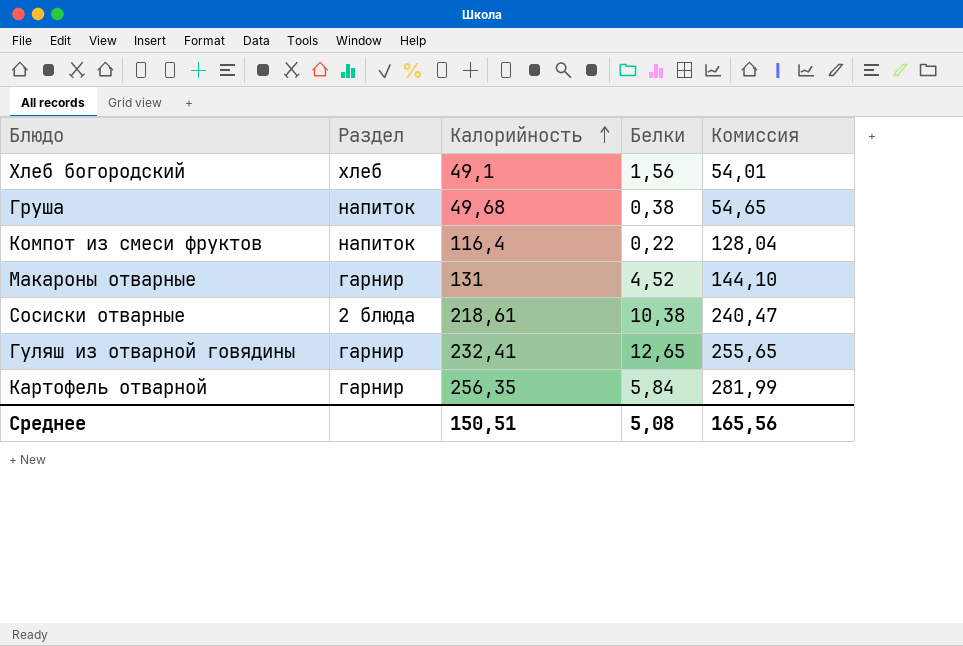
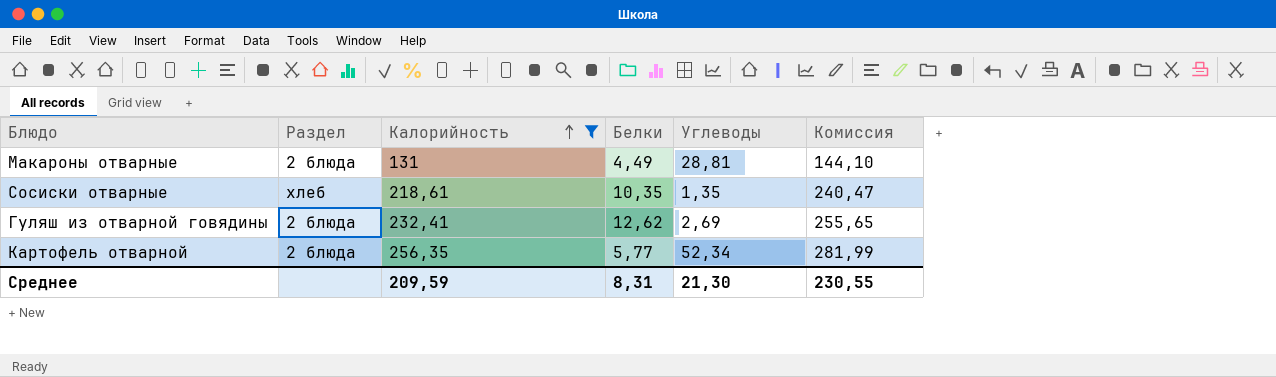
filter: none -> Калорийность >= 131
column Углеводы | position: none -> 5
Макароны отварные | Раздел: гарнир -> 2 блюда
Макароны отварные | Белки: 4,52 -> 4,49
Сосиски отварные | Раздел: 2 блюда -> хлеб
Сосиски отварные | Белки: 10,38 -> 10,35
Гуляш из отварной говядины | Раздел: гарнир -> 2 блюда
Гуляш из отварной говядины | Белки: 12,65 -> 12,62
Картофель отварной | Раздел: гарнир -> 2 блюда
Картофель отварной | Белки: 5,84 -> 5,77
Среднее | Калорийность: 150,51 -> 209,59
Среднее | Белки: 5,08 -> 8,31
Среднее | Комиссия: 165,56 -> 230,55

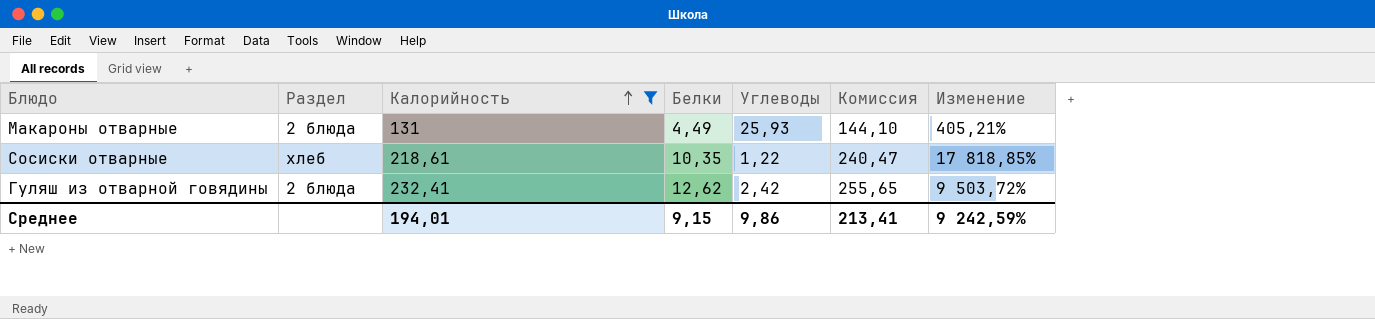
column Изменение | formula: none -> ([Калорийность] - [Углеводы]) / [Углеводы]
row Картофель отварной: 2 блюда | 256,35 | 5,77 | 52,34 | 281,99 -> none
Макароны отварные | Углеводы: 28,81 -> 25,93
Сосиски отварные | Углеводы: 1,35 -> 1,22
Гуляш из отварной говядины | Углеводы: 2,69 -> 2,42
Среднее | Калорийность: 209,59 -> 194,01
Среднее | Белки: 8,31 -> 9,15
Среднее | Углеводы: 21,30 -> 9,86
Среднее | Комиссия: 230,55 -> 213,41

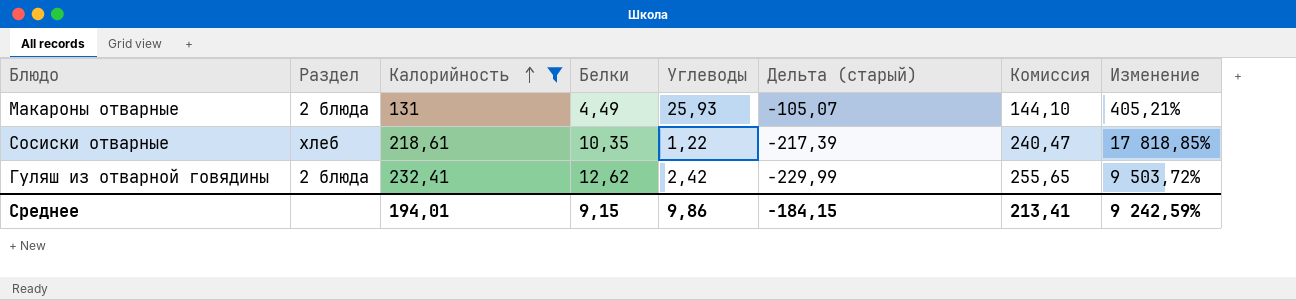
column Дельта (старый) | formula: none -> [Углеводы] - [Калорийность]

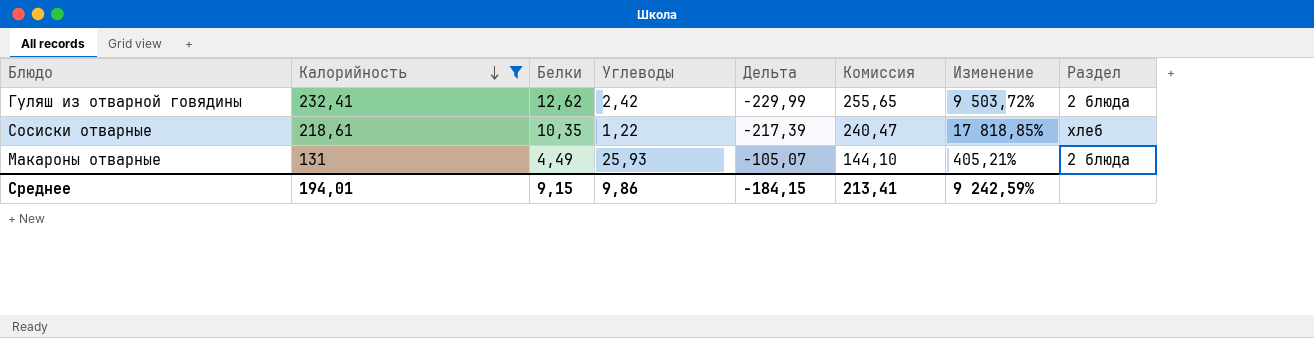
row order: Калорийность ascending -> Калорийность descending
column name: Дельта (старый) -> Дельта
column Раздел | position: 2 -> 8

